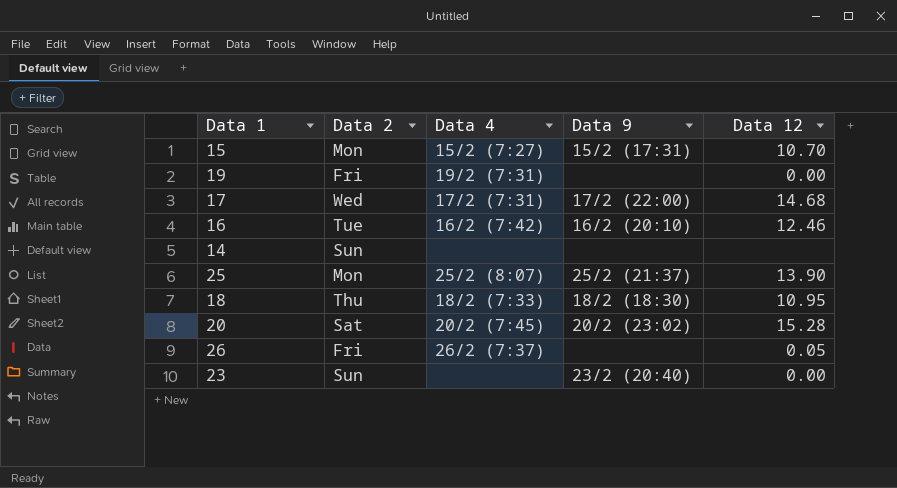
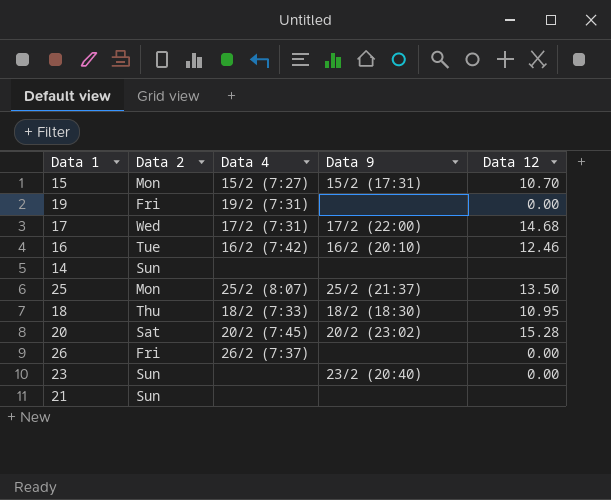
25 | Data 12: 13.90 -> 13.50
26 | Data 12: 0.05 -> 0.00
row 21: none -> Sun | none | none | none

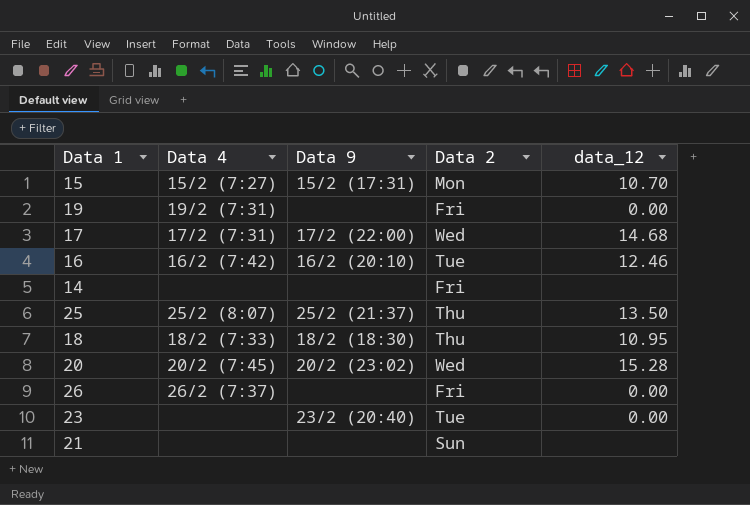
column Data 2 | position: 2 -> 4
column name: Data 12 -> data_12
14 | Data 2: Sun -> Fri
25 | Data 2: Mon -> Thu
20 | Data 2: Sat -> Wed
23 | Data 2: Sun -> Tue

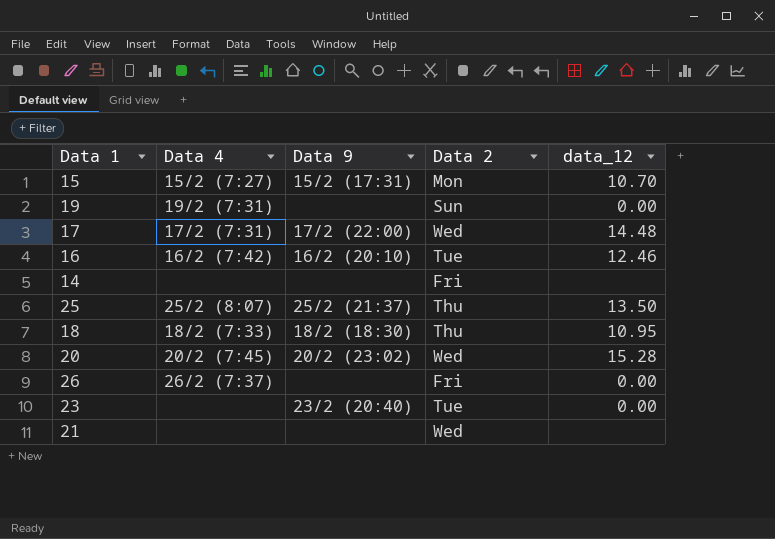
19 | Data 2: Fri -> Sun
17 | data_12: 14.68 -> 14.48
21 | Data 2: Sun -> Wed

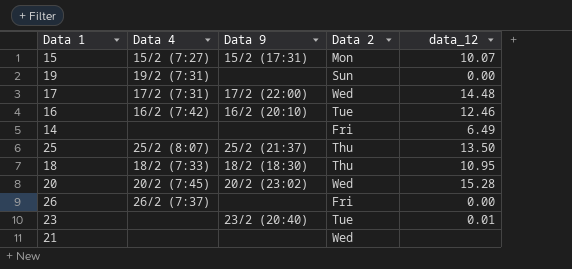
15 | data_12: 10.70 -> 10.07
14 | data_12: none -> 6.49
23 | data_12: 0.00 -> 0.01

